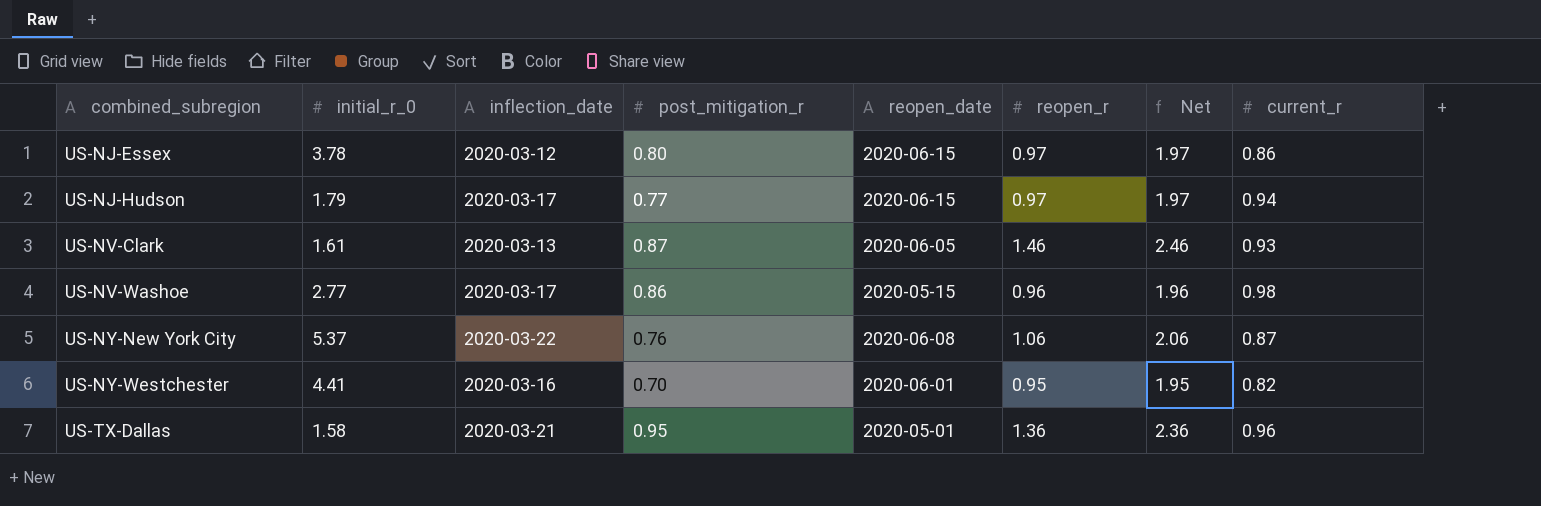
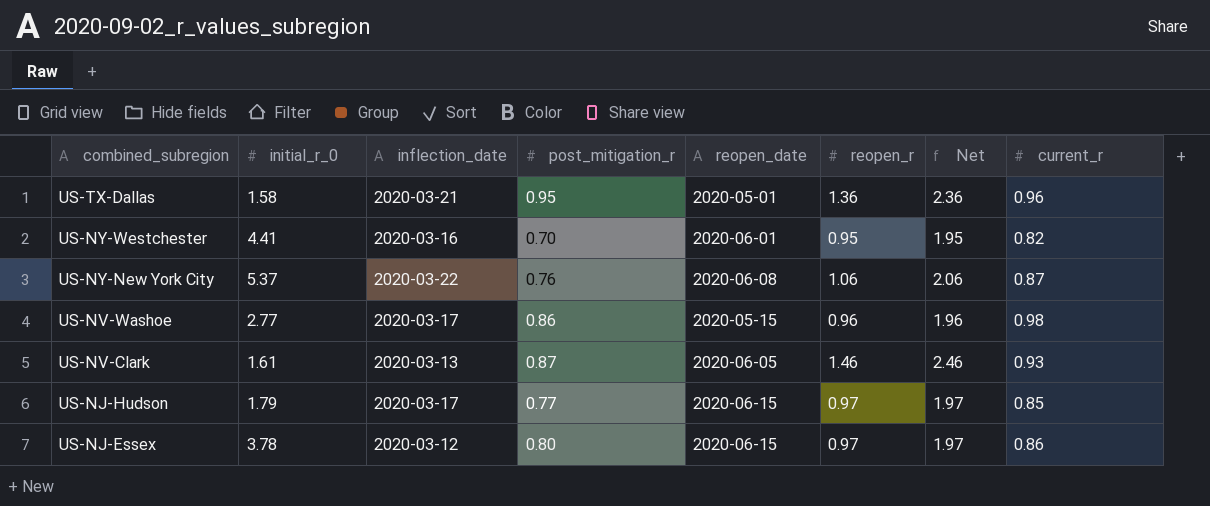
row order: combined_subregion ascending -> combined_subregion descending
US-NJ-Hudson | current_r: 0.94 -> 0.85

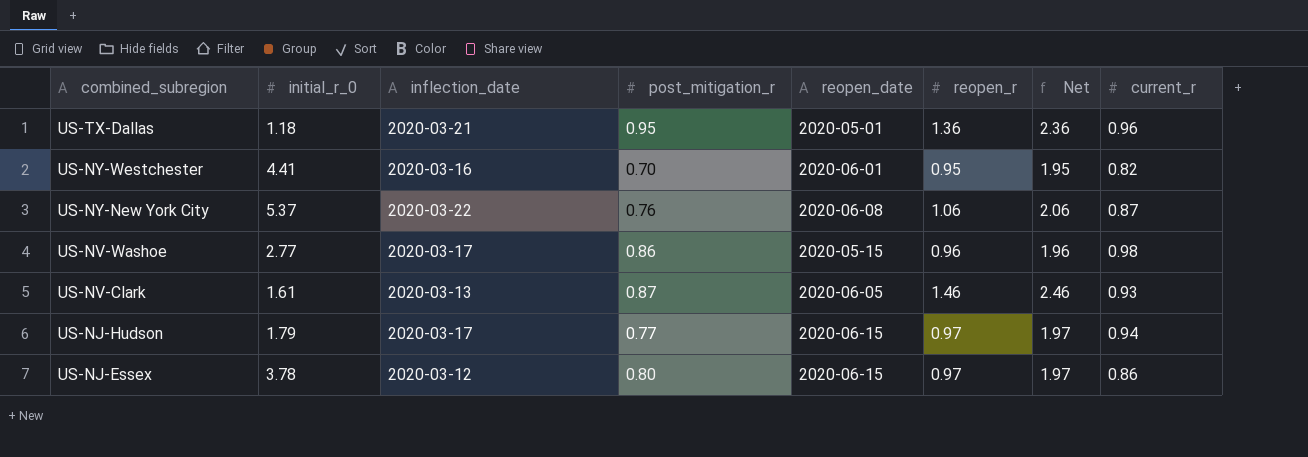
US-TX-Dallas | initial_r_0: 1.58 -> 1.18
US-NJ-Hudson | current_r: 0.85 -> 0.94

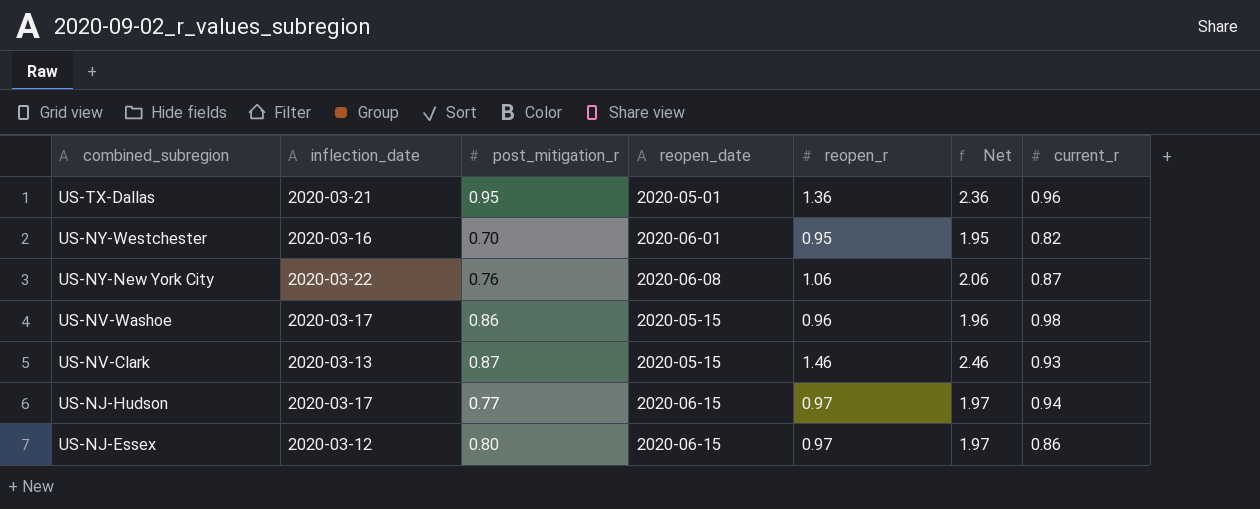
column initial_r_0 | position: 2 -> none
US-NV-Clark | reopen_date: 2020-06-05 -> 2020-05-15

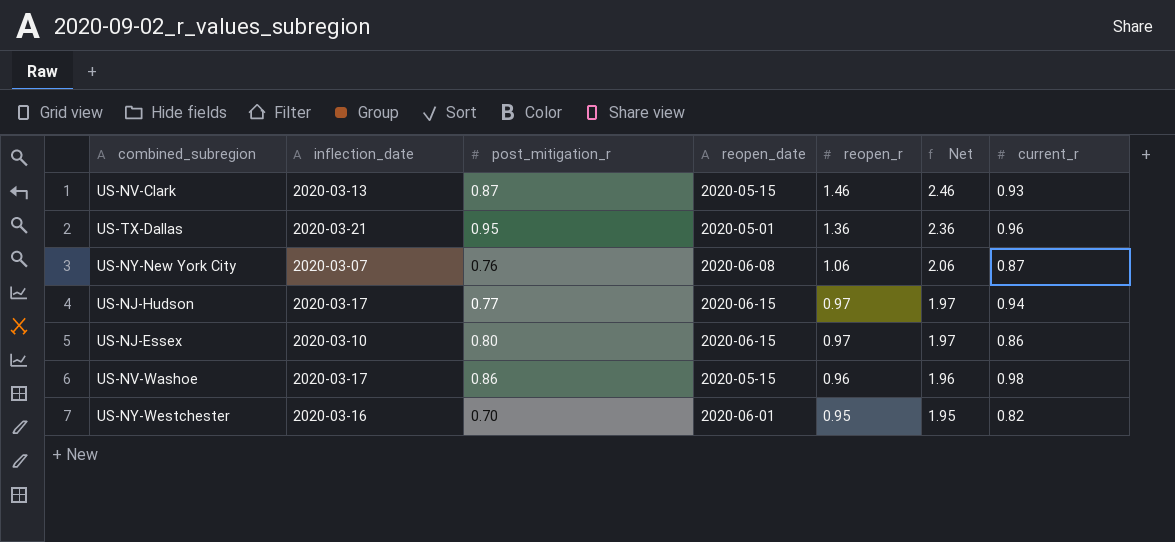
row order: combined_subregion descending -> reopen_r descending
US-NY-New York City | inflection_date: 2020-03-22 -> 2020-03-07
US-NJ-Essex | inflection_date: 2020-03-12 -> 2020-03-10

